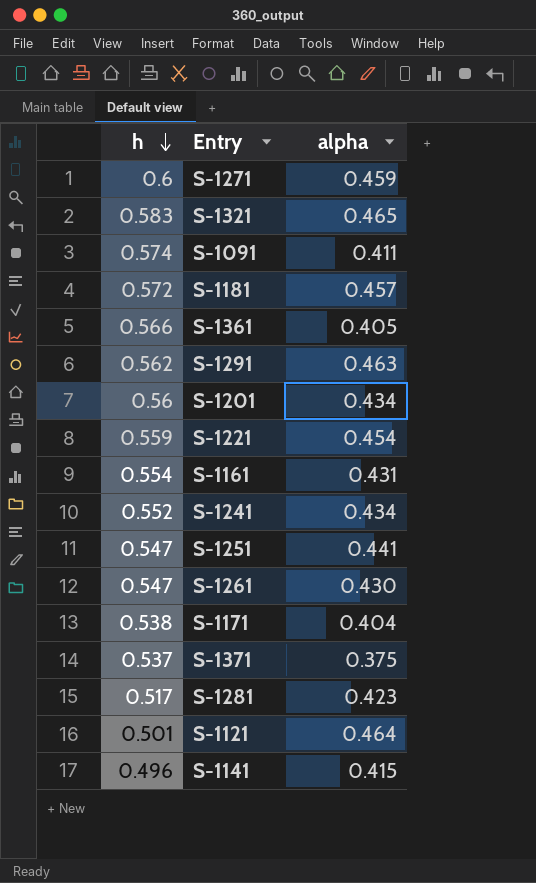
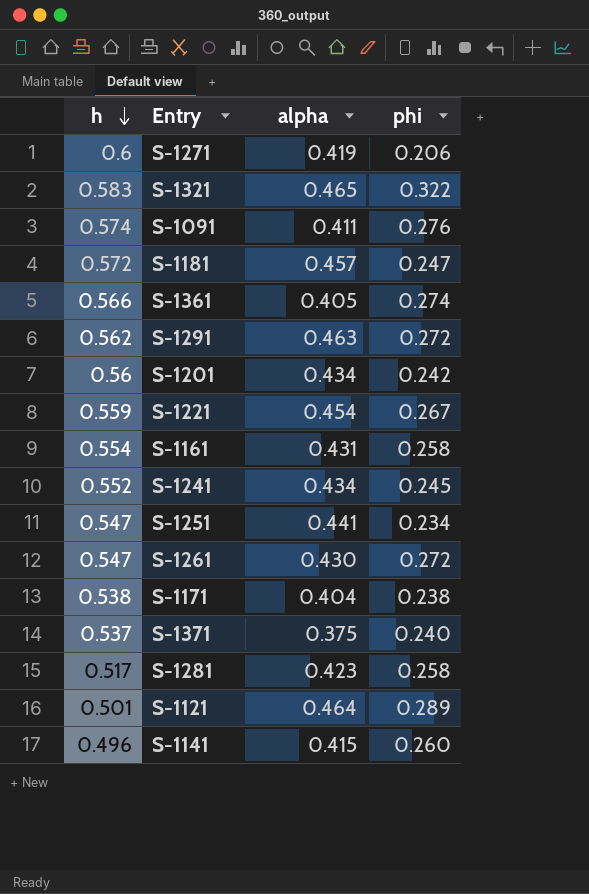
column phi | position: none -> 4
S-1271 | alpha: 0.459 -> 0.419

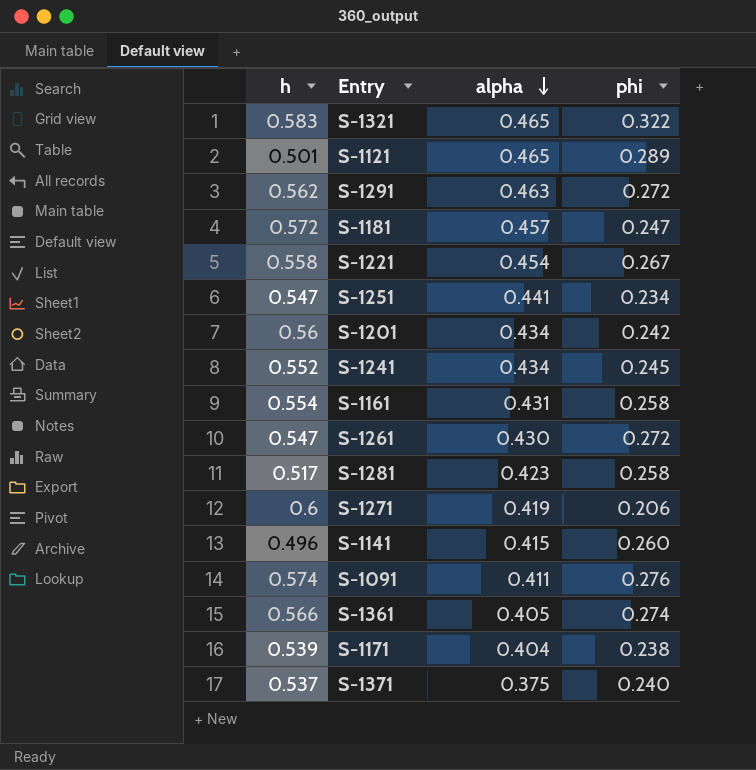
row order: h descending -> alpha descending
S-1121 | alpha: 0.464 -> 0.465
S-1221 | h: 0.559 -> 0.558
S-1171 | h: 0.538 -> 0.539

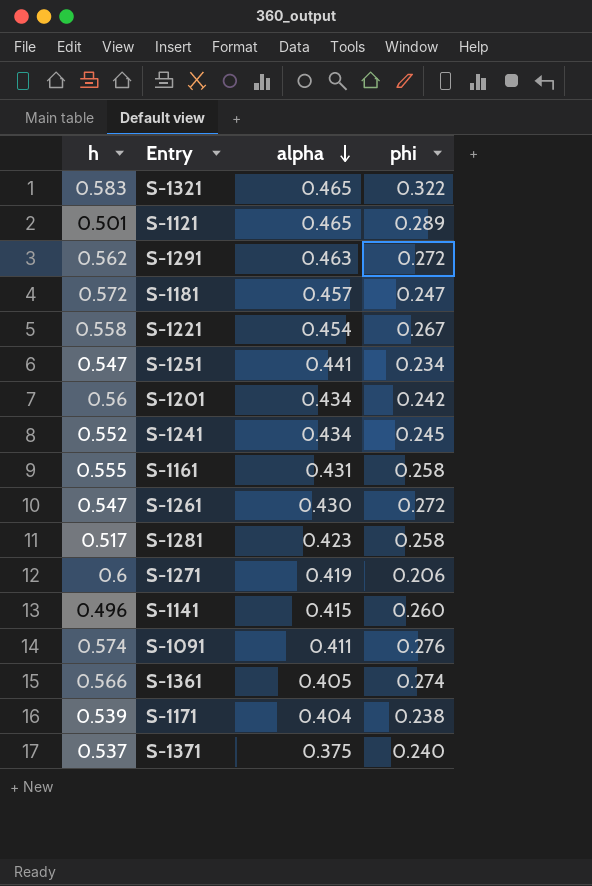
S-1161 | h: 0.554 -> 0.555

